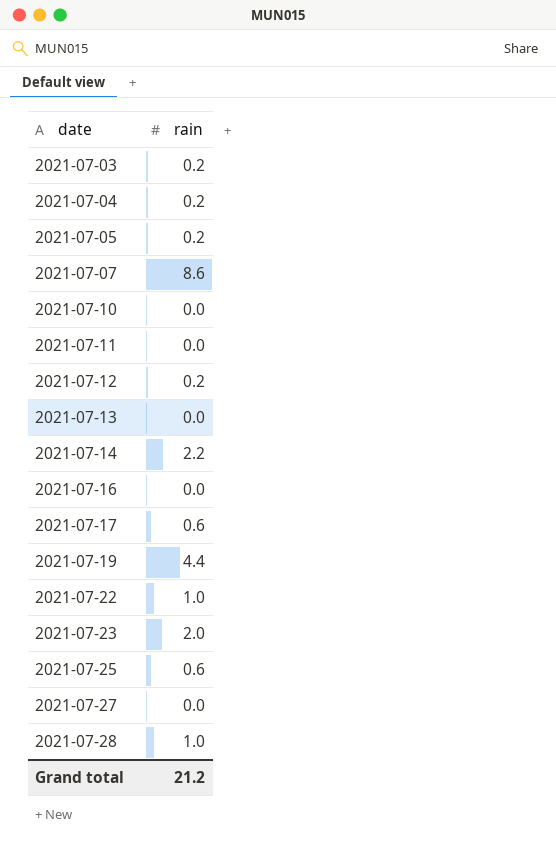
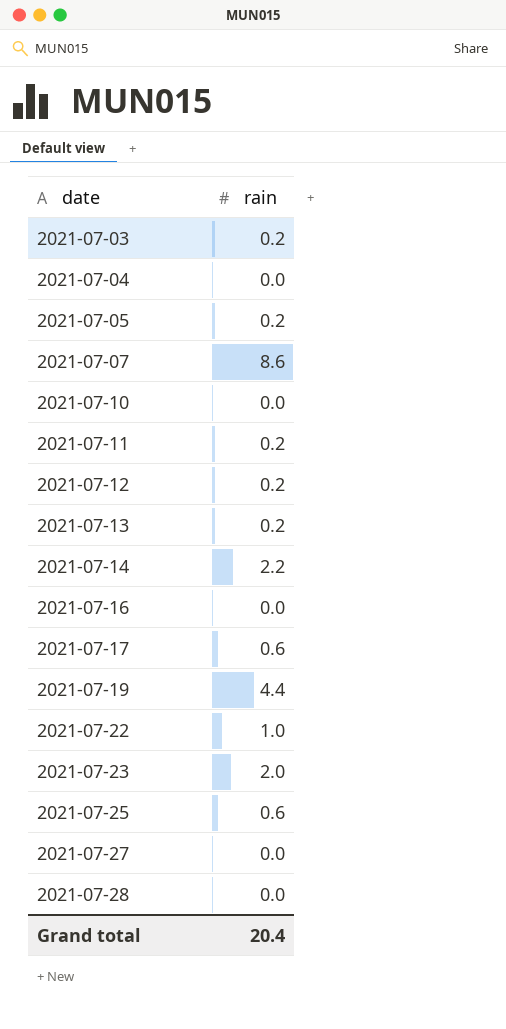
2021-07-04 | rain: 0.2 -> 0.0
2021-07-11 | rain: 0.0 -> 0.2
2021-07-13 | rain: 0.0 -> 0.2
2021-07-28 | rain: 1.0 -> 0.0
Grand total | rain: 21.2 -> 20.4

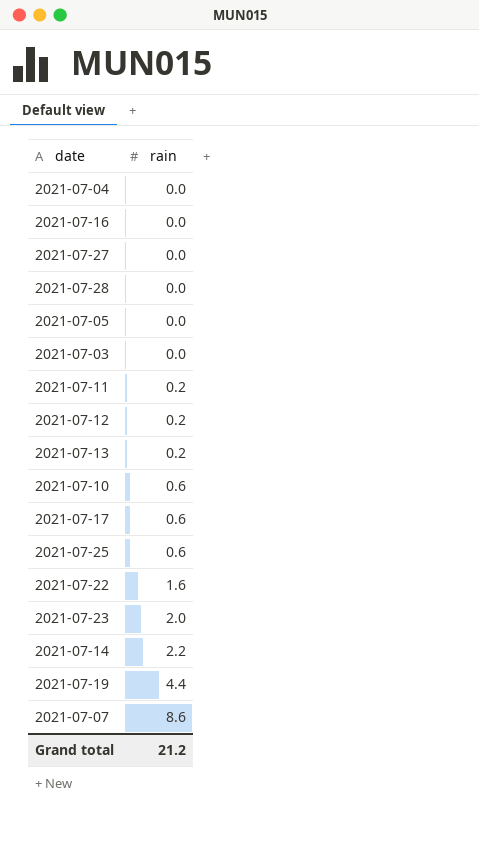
row order: date ascending -> rain ascending
2021-07-05 | rain: 0.2 -> 0.0
2021-07-03 | rain: 0.2 -> 0.0
2021-07-10 | rain: 0.0 -> 0.6
2021-07-22 | rain: 1.0 -> 1.6
Grand total | rain: 20.4 -> 21.2

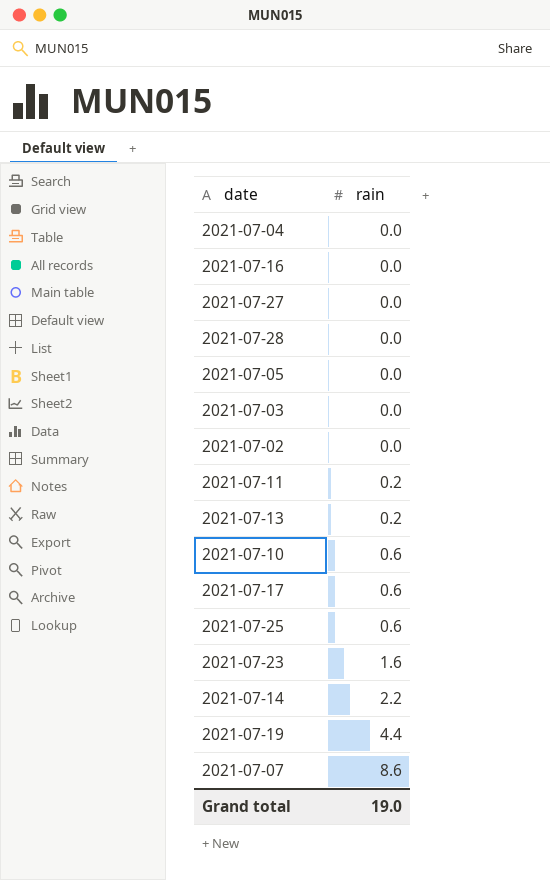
row 2021-07-12: 0.2 -> none
row 2021-07-22: 1.6 -> none
row 2021-07-02: none -> 0.0
2021-07-23 | rain: 2.0 -> 1.6
Grand total | rain: 21.2 -> 19.0

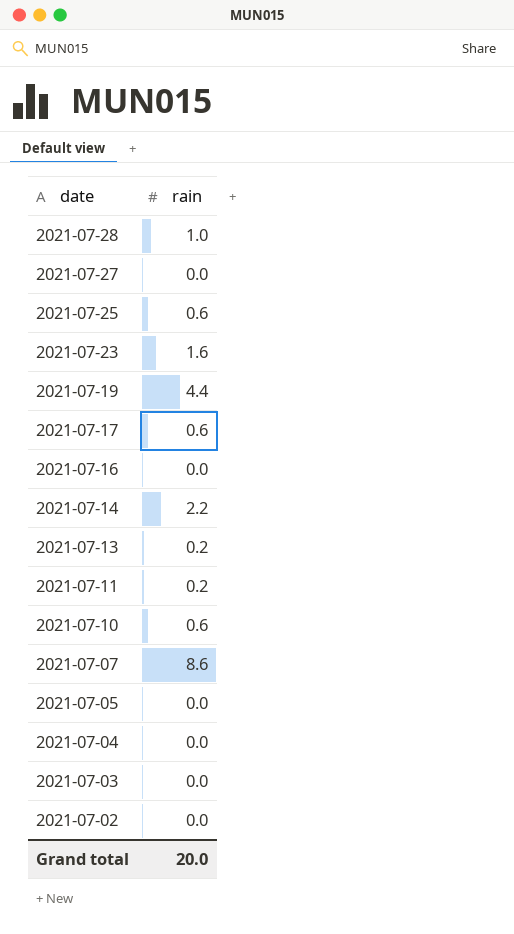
row order: rain ascending -> date descending
2021-07-28 | rain: 0.0 -> 1.0
Grand total | rain: 19.0 -> 20.0

